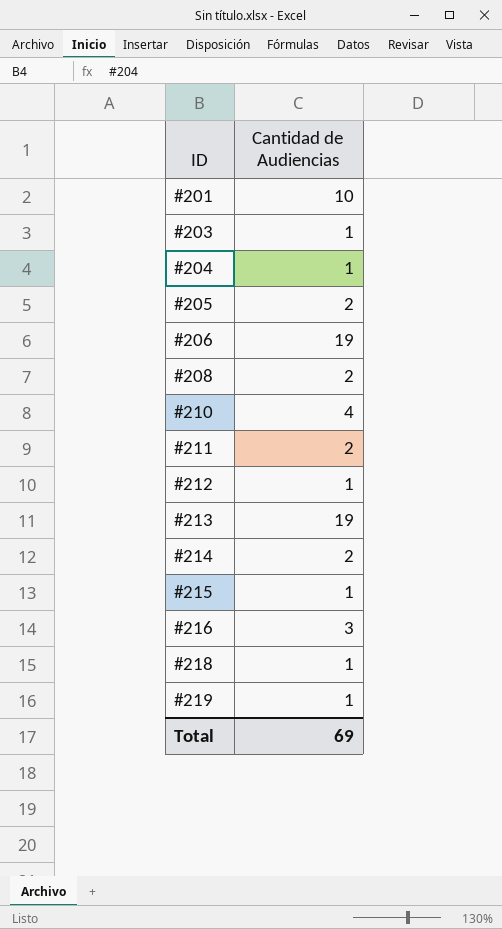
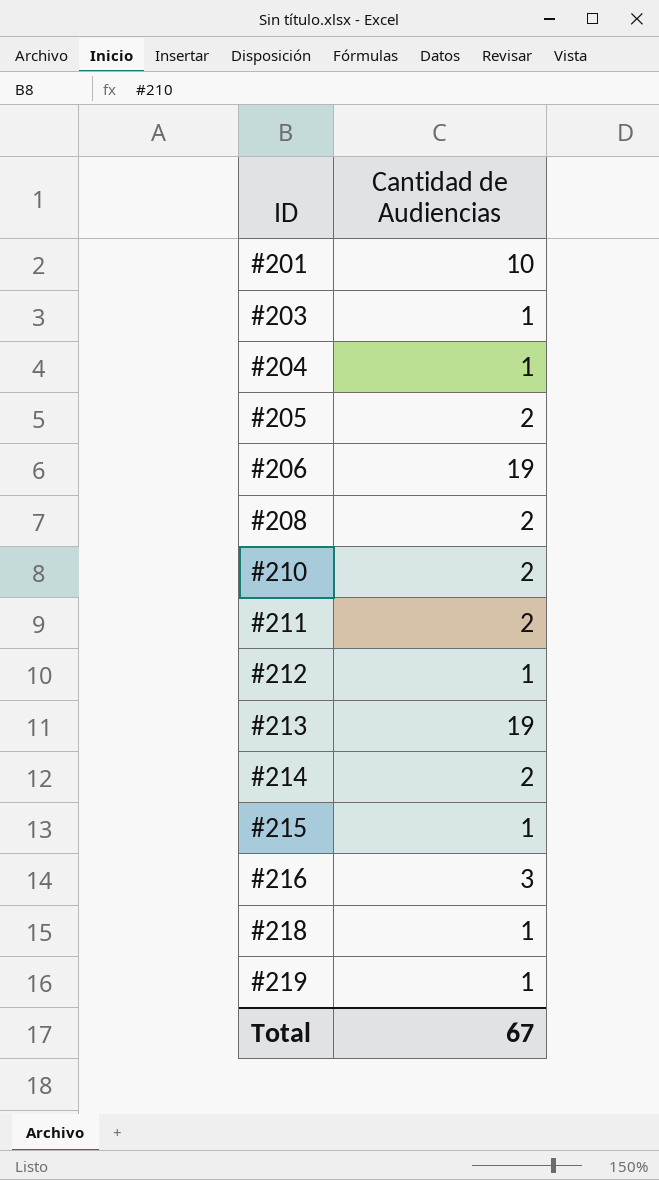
#210 | Cantidad de Audiencias: 4 -> 2
Total | Cantidad de Audiencias: 69 -> 67

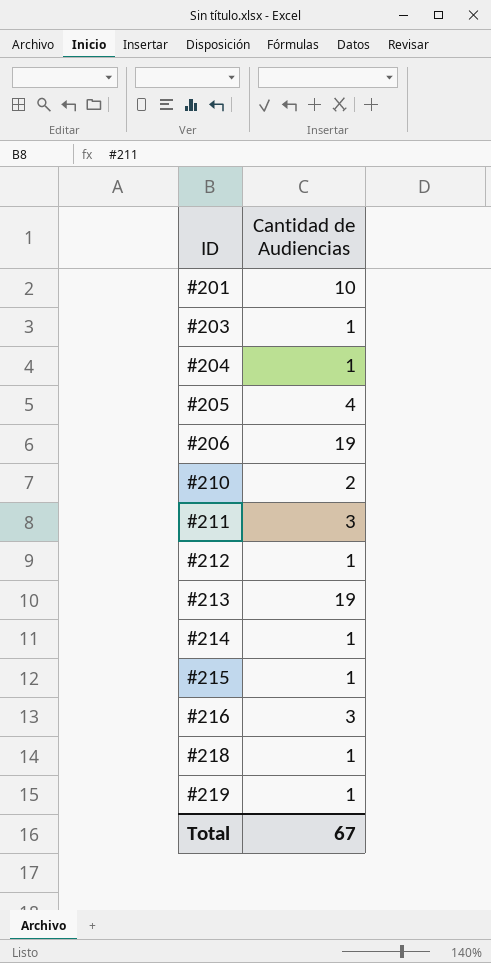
row #208: 2 -> none
#205 | Cantidad de Audiencias: 2 -> 4
#211 | Cantidad de Audiencias: 2 -> 3
#214 | Cantidad de Audiencias: 2 -> 1

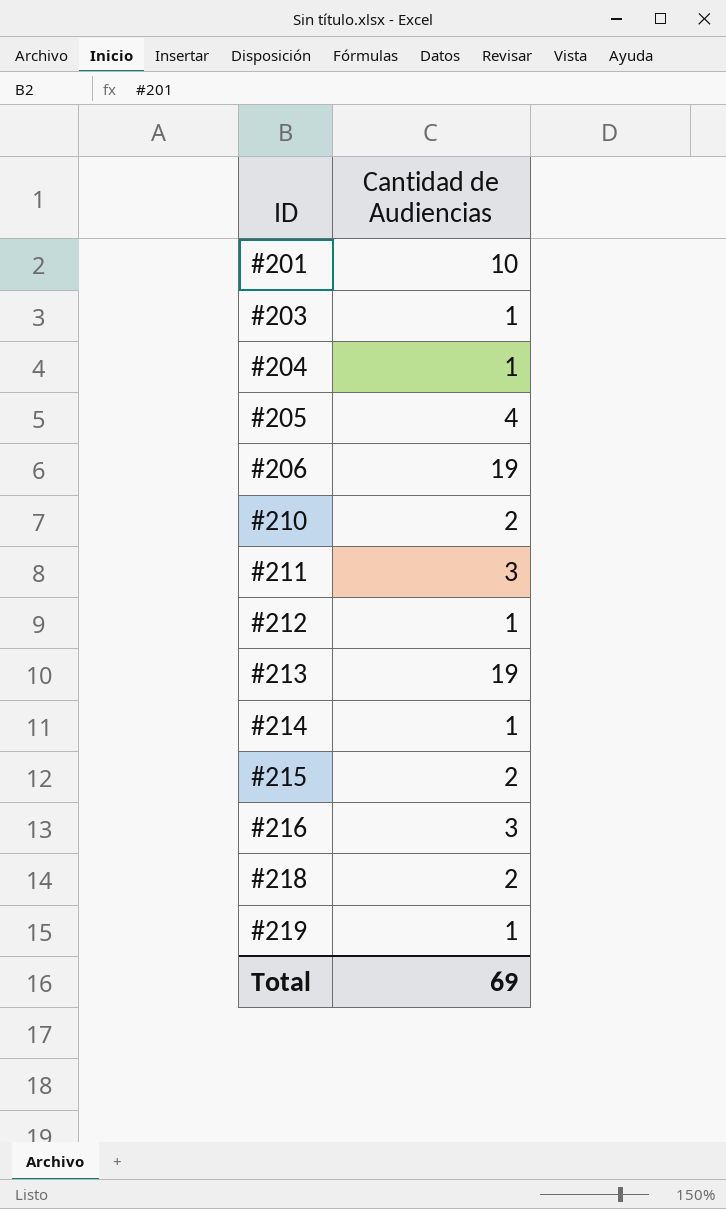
#215 | Cantidad de Audiencias: 1 -> 2
#218 | Cantidad de Audiencias: 1 -> 2
Total | Cantidad de Audiencias: 67 -> 69

